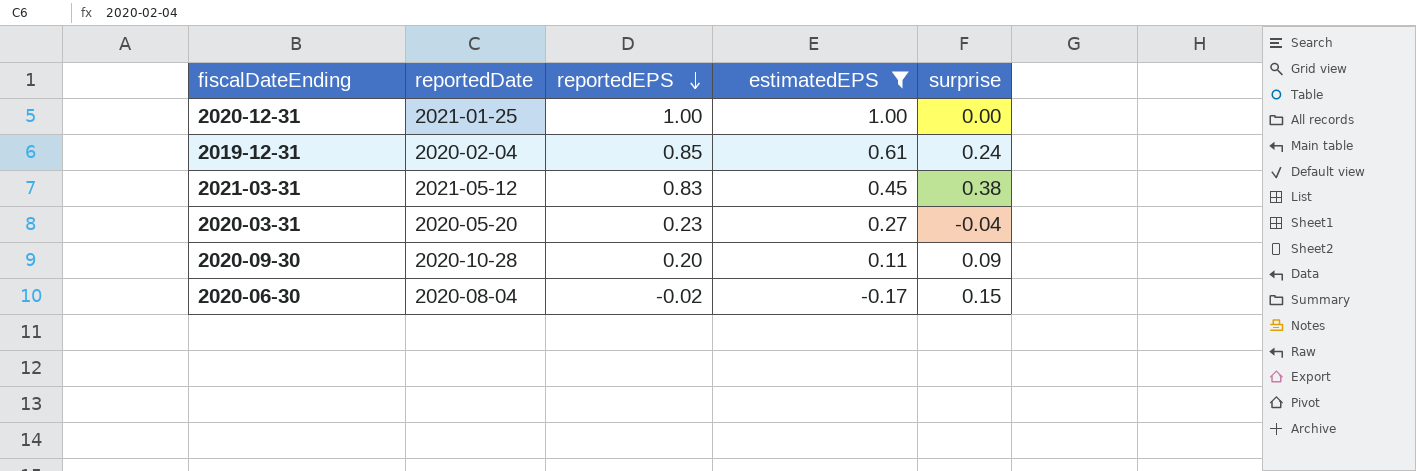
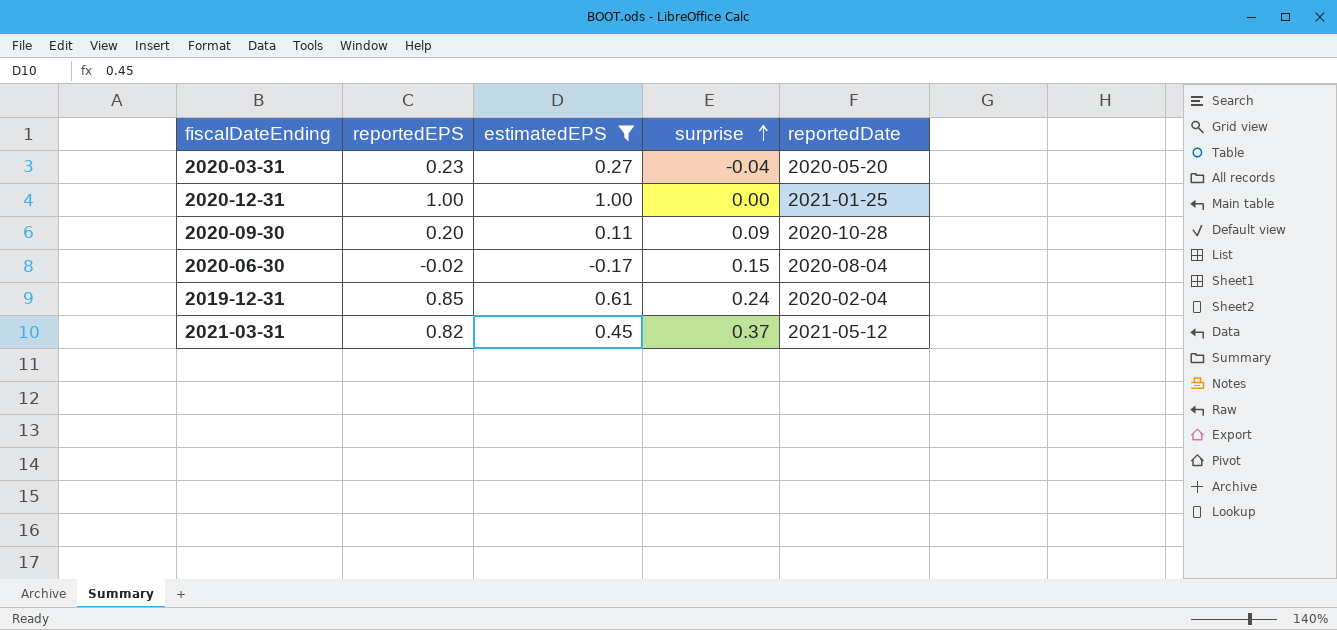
row order: reportedEPS descending -> surprise ascending
column reportedDate | position: 2 -> 5
2021-03-31 | reportedEPS: 0.83 -> 0.82
2021-03-31 | surprise: 0.38 -> 0.37

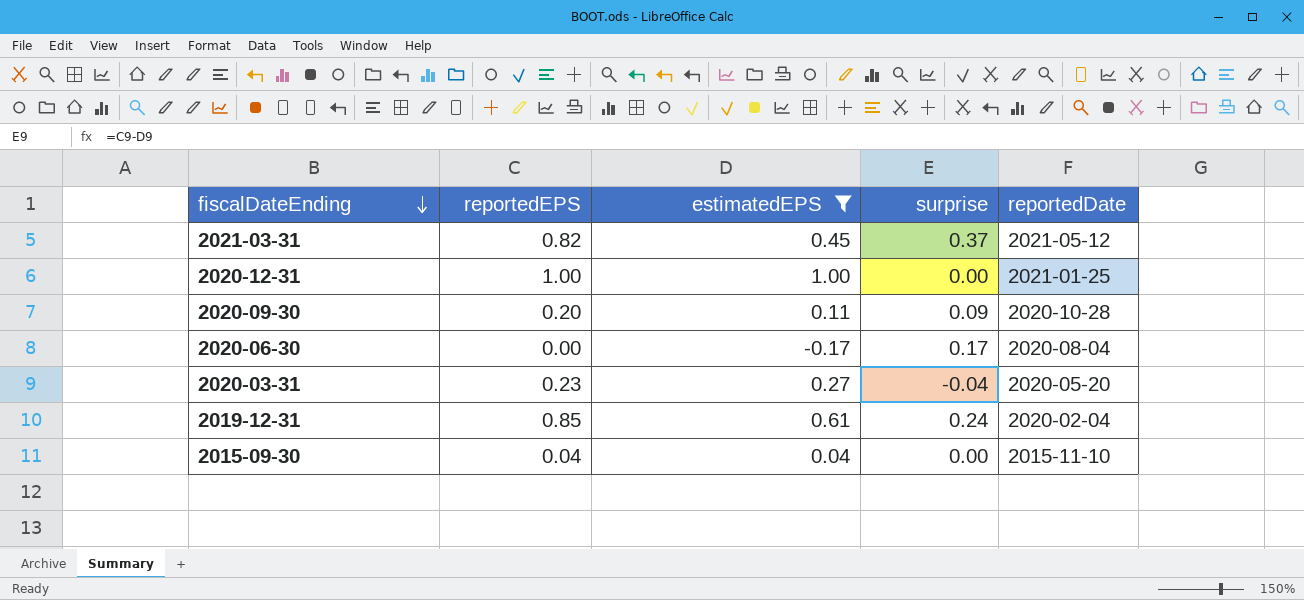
row order: surprise ascending -> fiscalDateEnding descending
2020-06-30 | reportedEPS: -0.02 -> 0.00
2020-06-30 | surprise: 0.15 -> 0.17
row 2015-09-30: none -> 0.04 | 0.04 | 0.00 | 2015-11-10

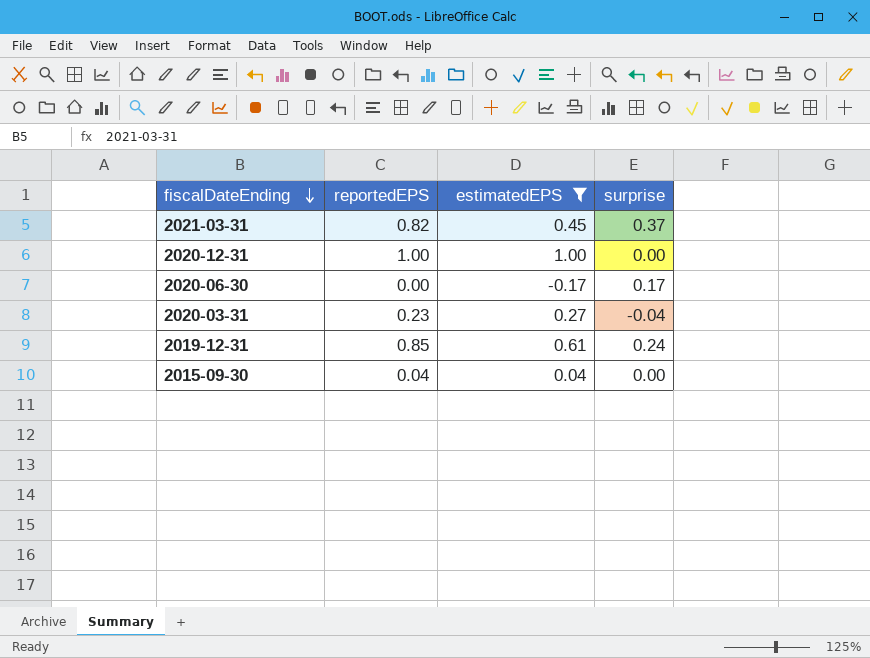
column reportedDate | position: 5 -> none
row 2020-09-30: 0.20 | 0.11 | 0.09 | 2020-10-28 -> none

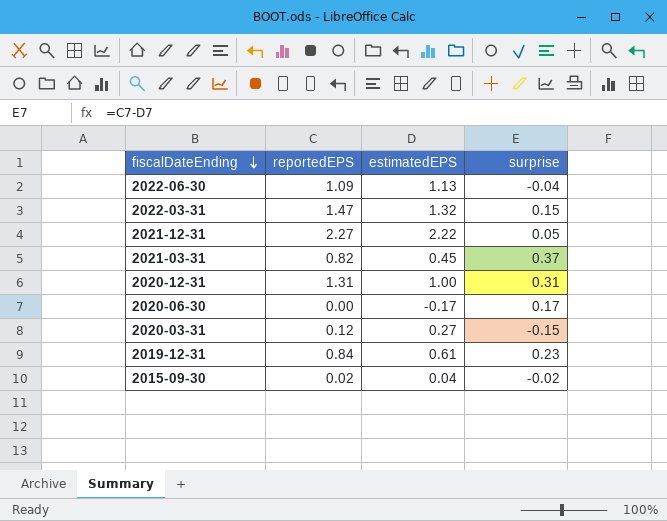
filter: estimatedEPS <= 1.00 -> none
2020-12-31 | reportedEPS: 1.00 -> 1.31
2020-12-31 | surprise: 0.00 -> 0.31
2020-03-31 | reportedEPS: 0.23 -> 0.12
2020-03-31 | surprise: -0.04 -> -0.15
2019-12-31 | reportedEPS: 0.85 -> 0.84
2019-12-31 | surprise: 0.24 -> 0.23
2015-09-30 | reportedEPS: 0.04 -> 0.02
2015-09-30 | surprise: 0.00 -> -0.02

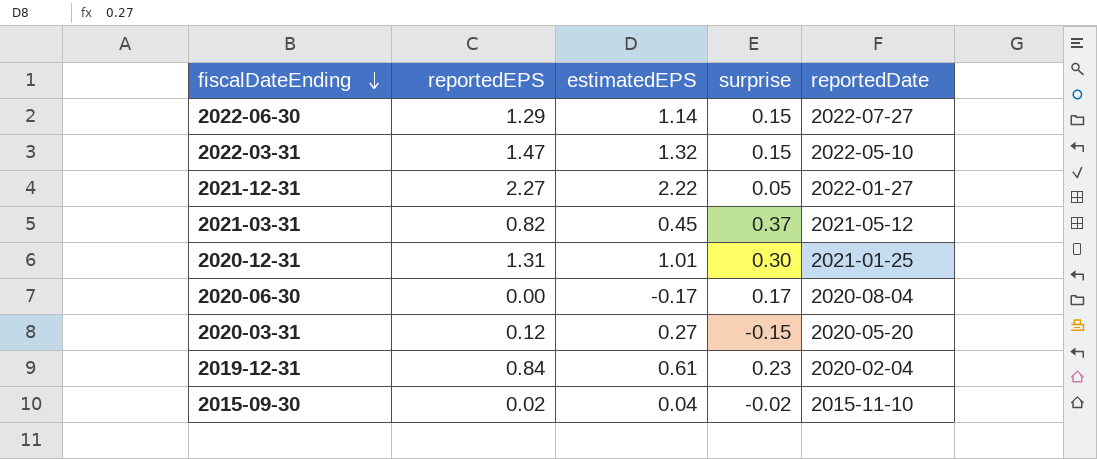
column reportedDate | position: none -> 5
2022-06-30 | reportedEPS: 1.09 -> 1.29
2022-06-30 | estimatedEPS: 1.13 -> 1.14
2022-06-30 | surprise: -0.04 -> 0.15
2020-12-31 | estimatedEPS: 1.00 -> 1.01
2020-12-31 | surprise: 0.31 -> 0.30

